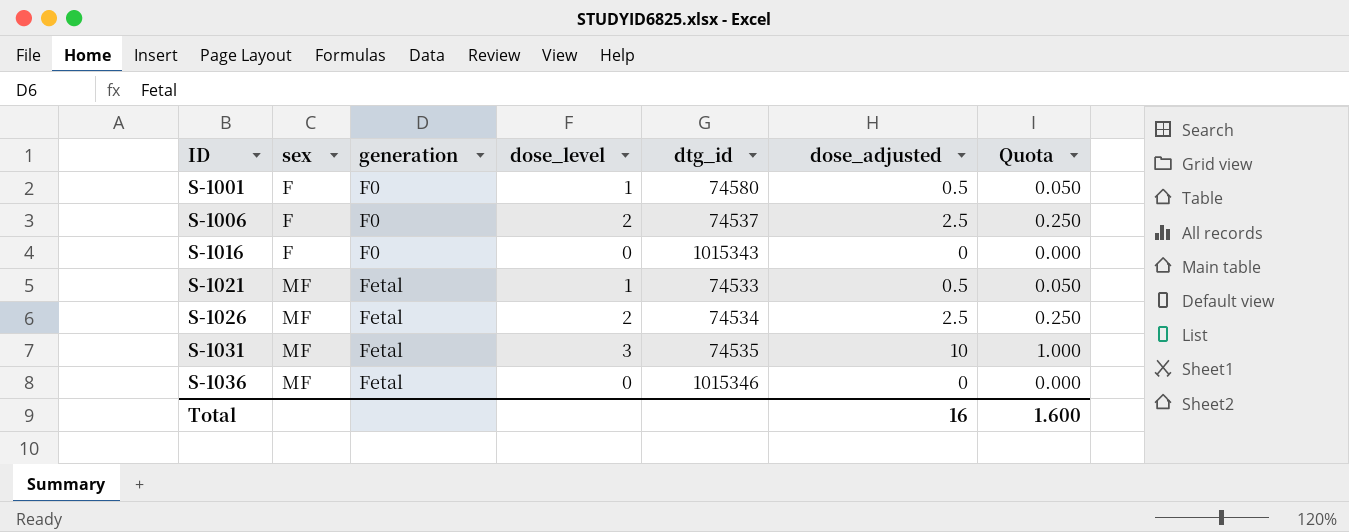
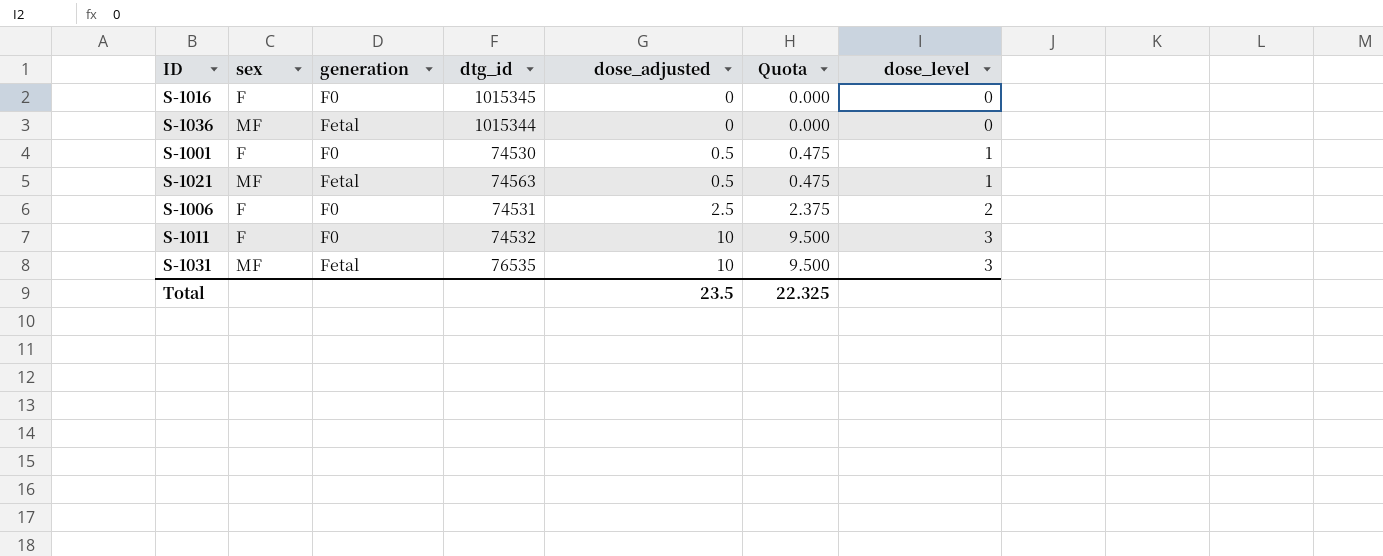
row order: ID ascending -> dose_adjusted ascending
column Quota | formula: [dose_adjusted] * 0.1 -> [dose_adjusted] * 0.95
column dose_level | position: 4 -> 7
row S-1026: MF | Fetal | 2 | 74534 | 2.5 | 0.250 -> none
S-1016 | dtg_id: 1015343 -> 1015345
S-1036 | dtg_id: 1015346 -> 1015344
S-1001 | dtg_id: 74580 -> 74530
S-1021 | dtg_id: 74533 -> 74563
S-1006 | dtg_id: 74537 -> 74531
row S-1011: none -> F | F0 | 74532 | 10 | 9.500 | 3
S-1031 | dtg_id: 74535 -> 76535
Total | dose_adjusted: 16 -> 23.5
Total | Quota: 1.600 -> 22.325

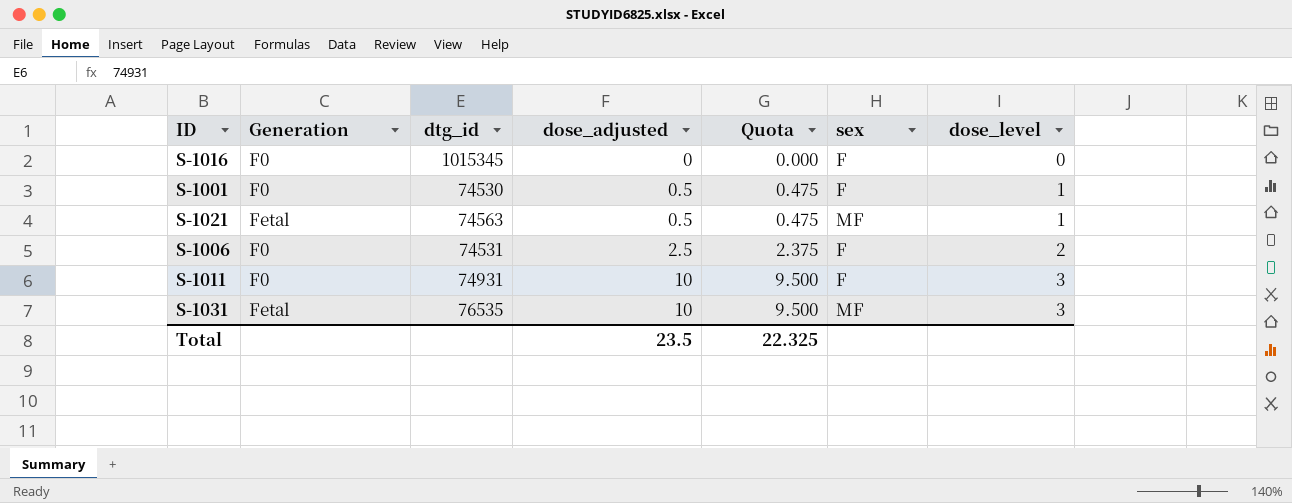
column name: generation -> Generation
column sex | position: 2 -> 6
row S-1036: MF | Fetal | 1015344 | 0 | 0.000 | 0 -> none
S-1011 | dtg_id: 74532 -> 74931

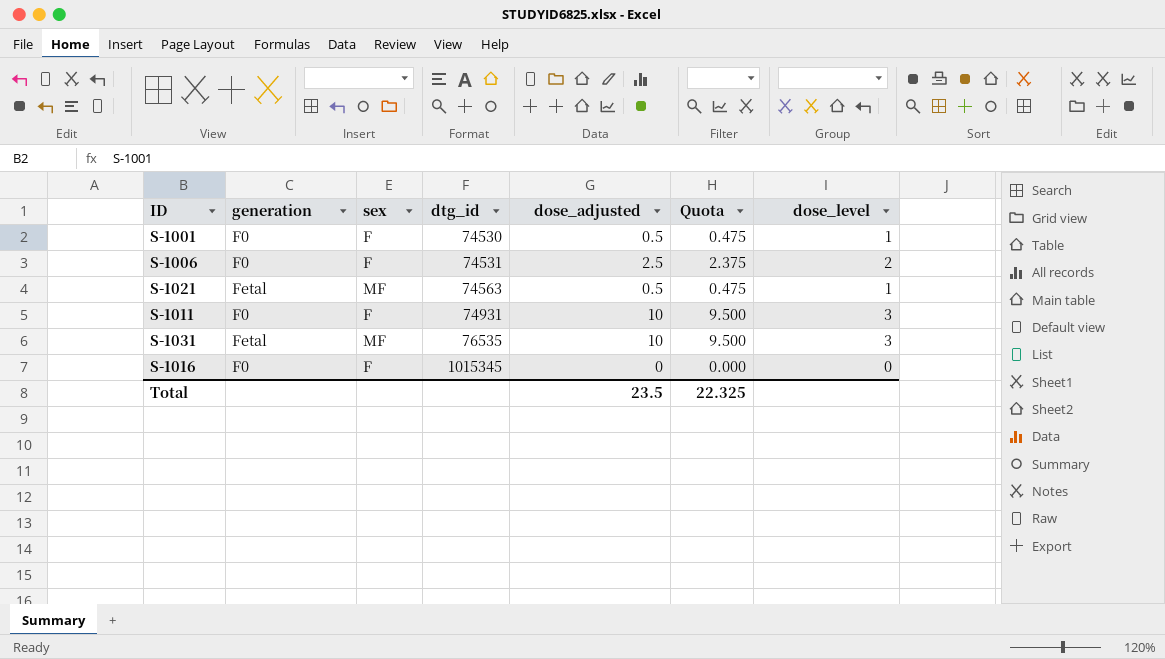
row order: dose_adjusted ascending -> dtg_id ascending
column name: Generation -> generation
column sex | position: 6 -> 3

